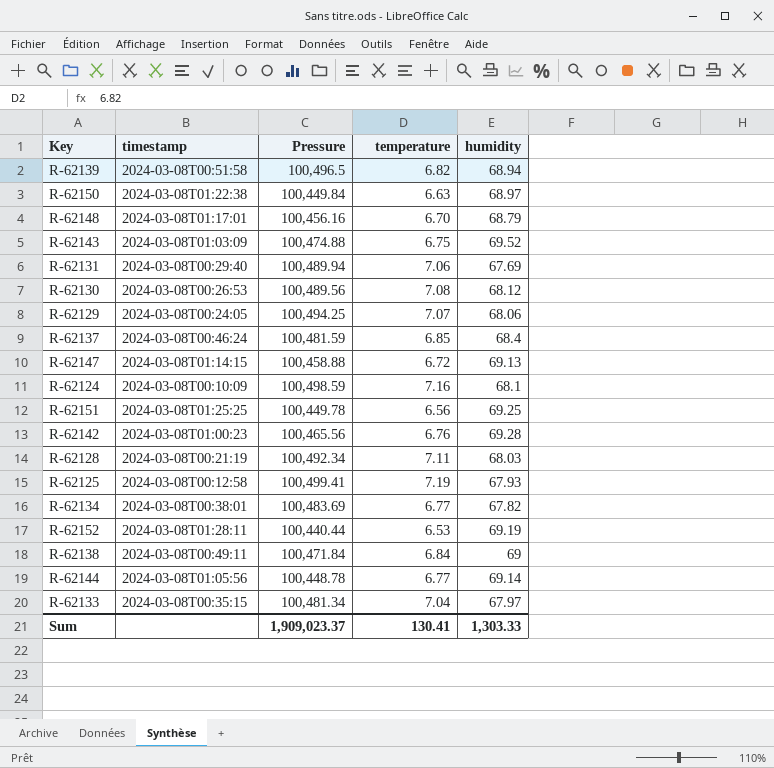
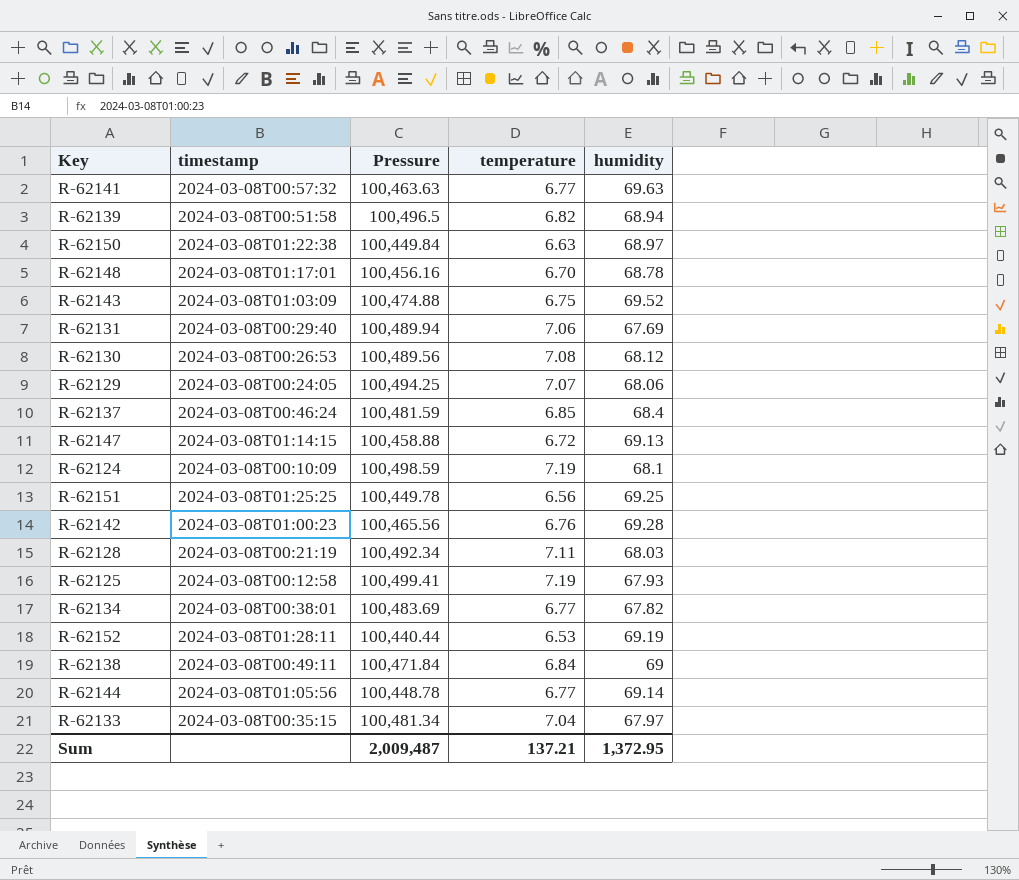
row R-62141: none -> 2024-03-08T00:57:32 | 100,463.63 | 6.77 | 69.63
R-62148 | humidity: 68.79 -> 68.78
R-62124 | temperature: 7.16 -> 7.19
Sum | Pressure: 1,909,023.37 -> 2,009,487
Sum | temperature: 130.41 -> 137.21
Sum | humidity: 1,303.33 -> 1,372.95

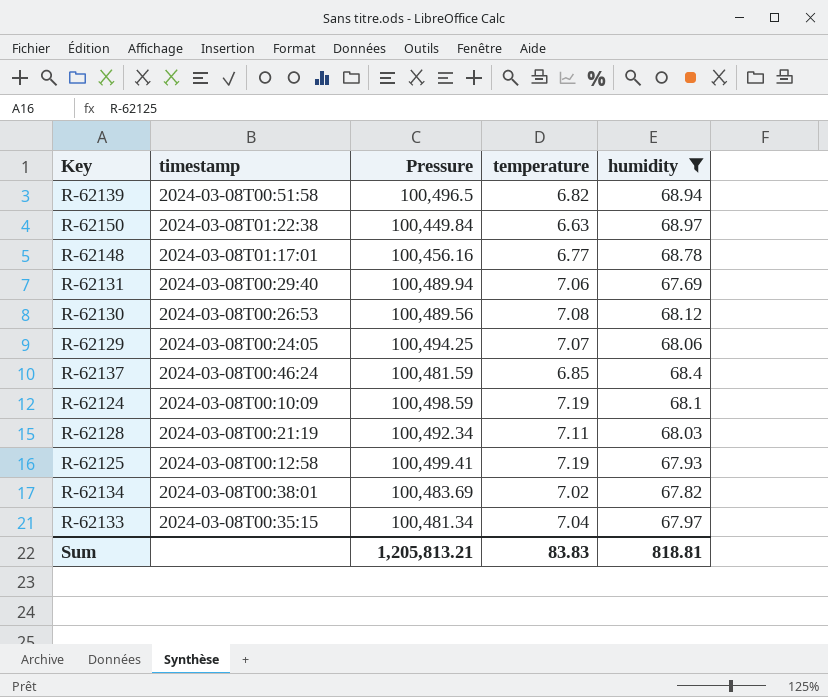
filter: none -> humidity <= 68.97
R-62148 | temperature: 6.70 -> 6.77
R-62134 | temperature: 6.77 -> 7.02
Sum | Pressure: 2,009,487 -> 1,205,813.21
Sum | temperature: 137.21 -> 83.83
Sum | humidity: 1,372.95 -> 818.81

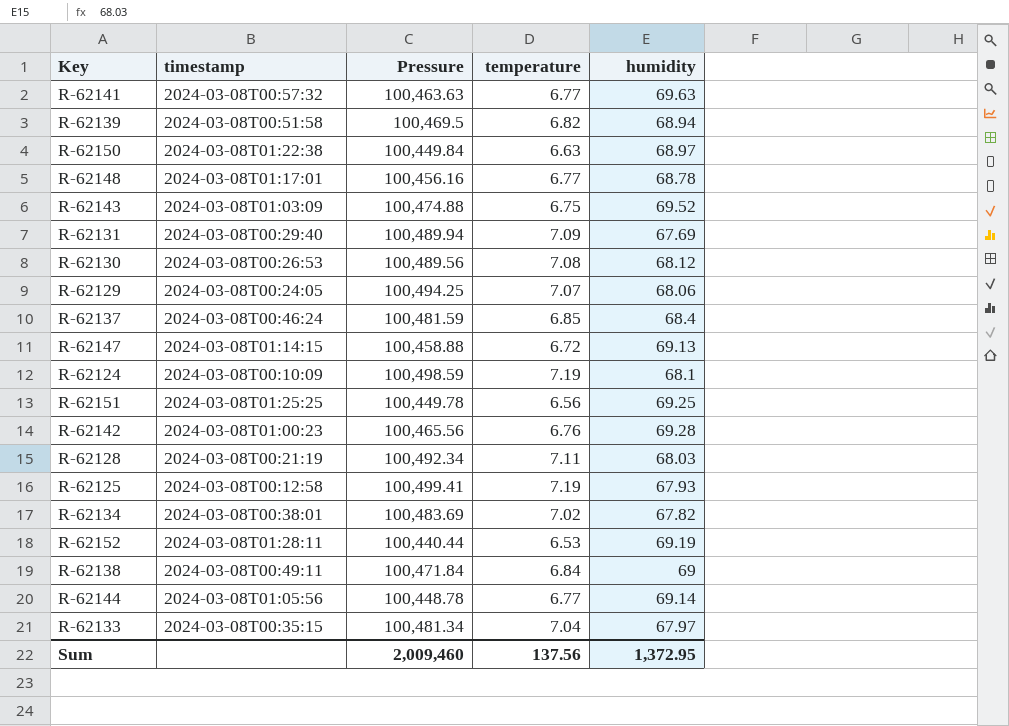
filter: humidity <= 68.97 -> none
R-62139 | Pressure: 100,496.5 -> 100,469.5
R-62131 | temperature: 7.06 -> 7.09
Sum | Pressure: 1,205,813.21 -> 2,009,460
Sum | temperature: 83.83 -> 137.56
Sum | humidity: 818.81 -> 1,372.95

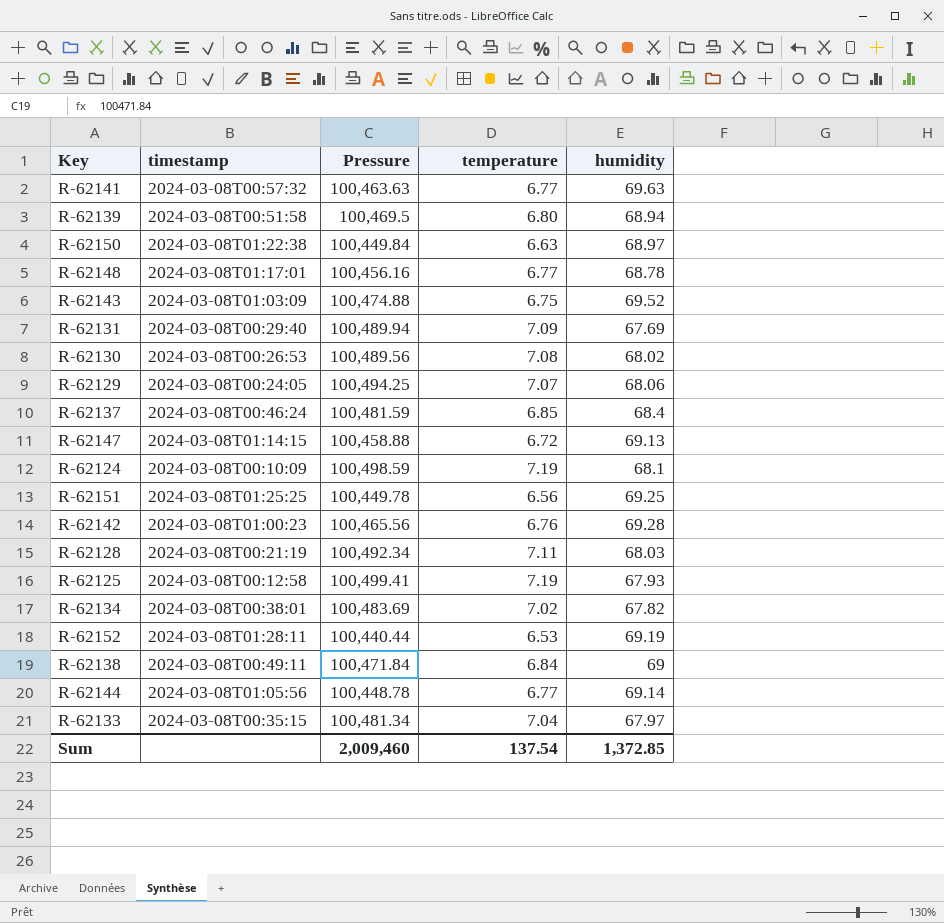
R-62139 | temperature: 6.82 -> 6.80
R-62130 | humidity: 68.12 -> 68.02
Sum | temperature: 137.56 -> 137.54
Sum | humidity: 1,372.95 -> 1,372.85

